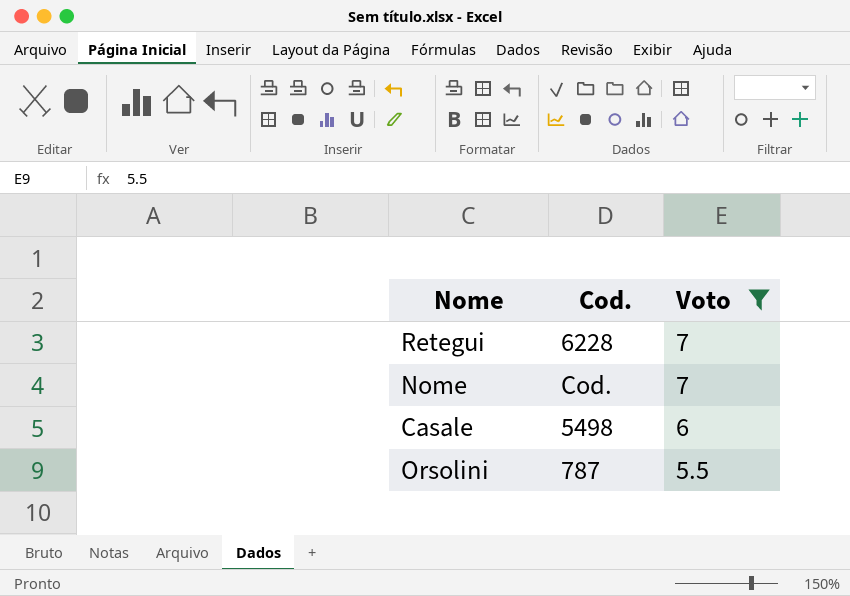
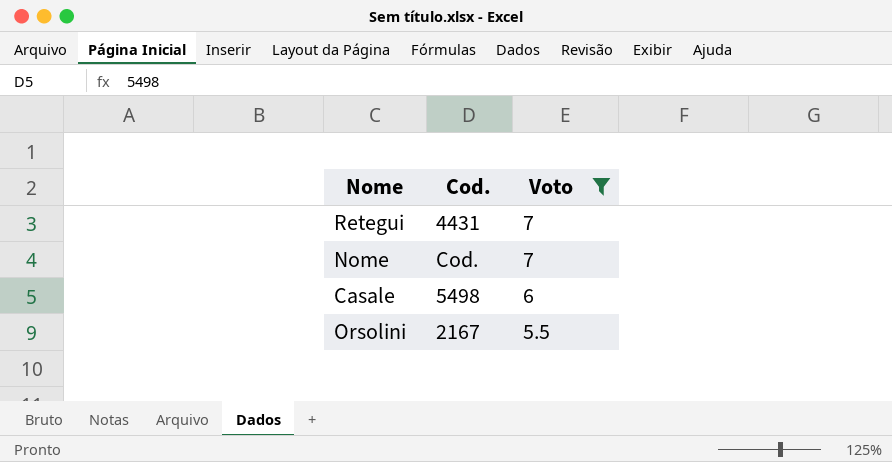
Retegui | Cod.: 6228 -> 4431
Orsolini | Cod.: 787 -> 2167

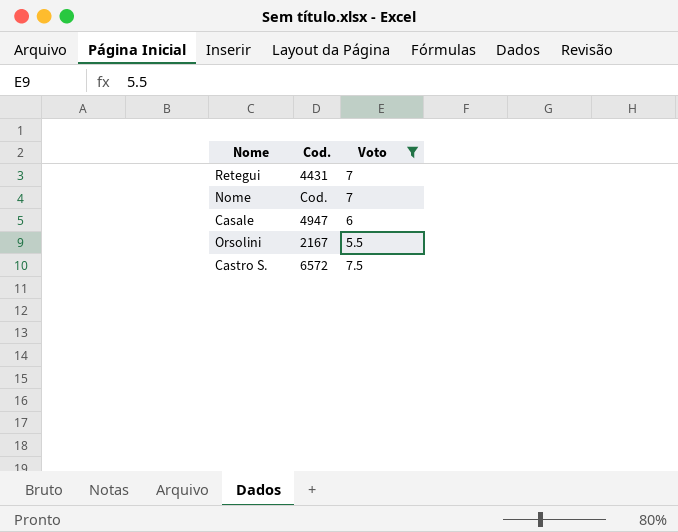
Casale | Cod.: 5498 -> 4947
row Castro S.: none -> 6572 | 7.5

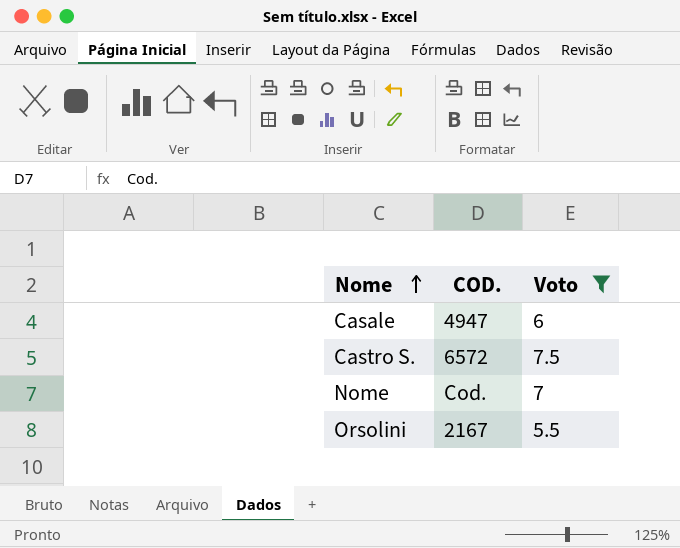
row order: none -> Nome ascending
column name: Cod. -> COD.
row Retegui: 4431 | 7 -> none

